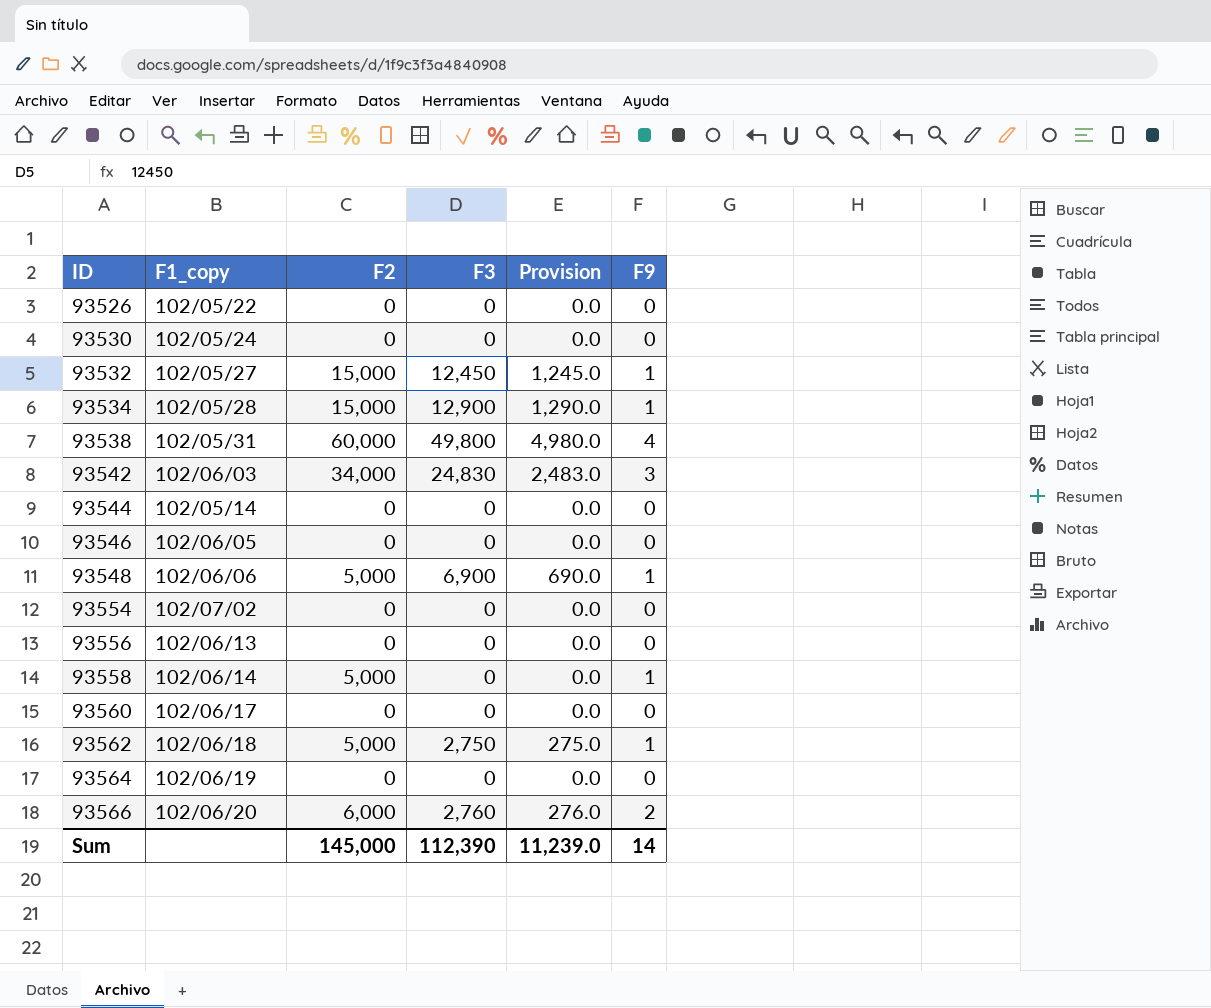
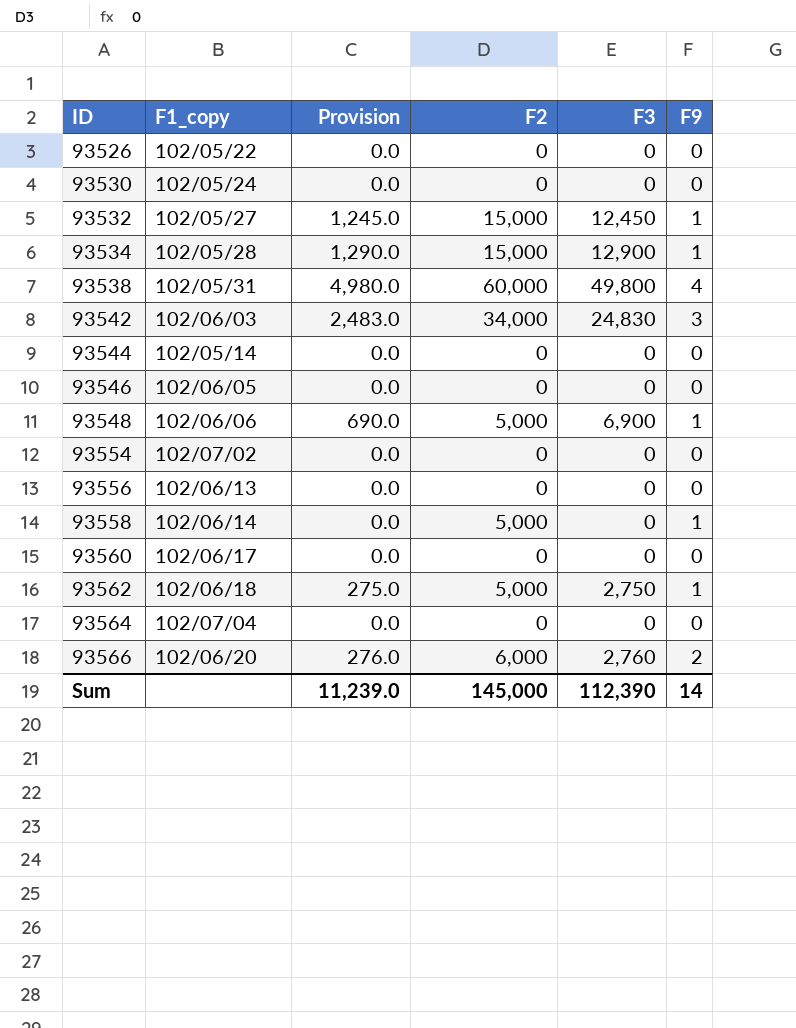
column Provision | position: 5 -> 3
93564 | F1_copy: 102/06/19 -> 102/07/04

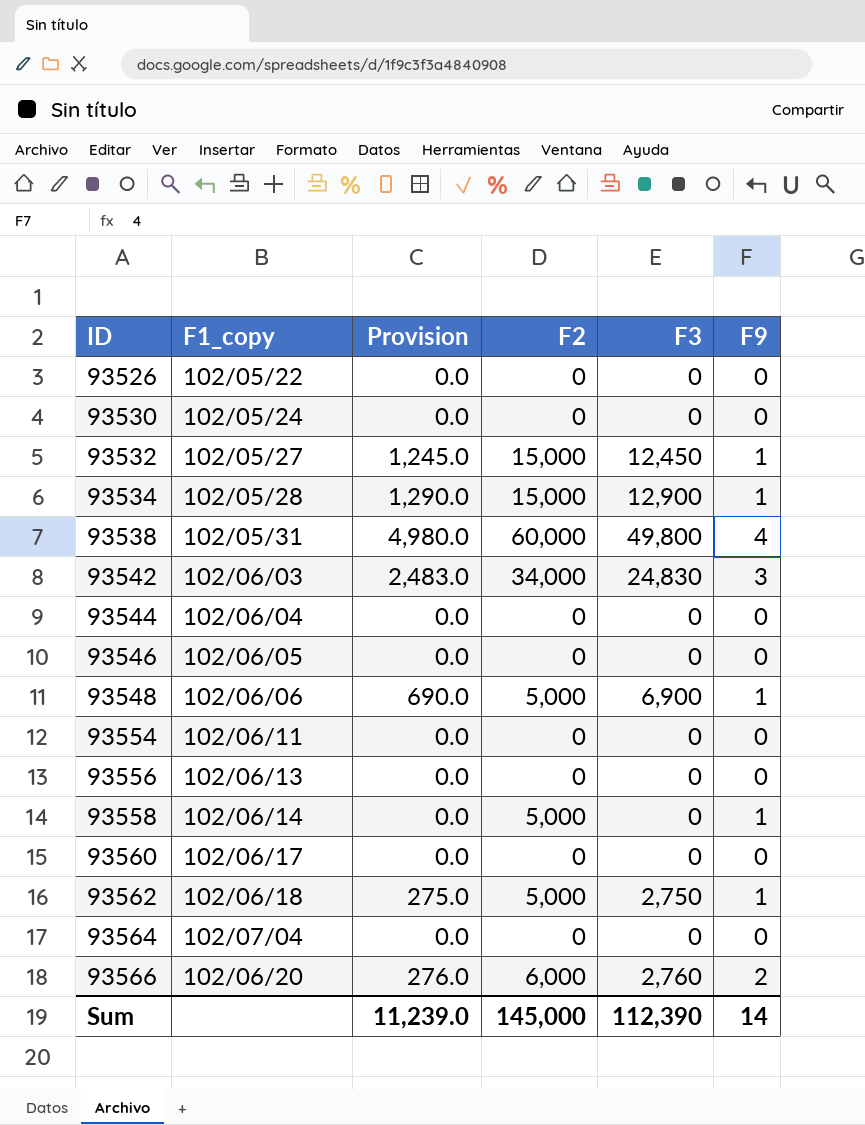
93544 | F1_copy: 102/05/14 -> 102/06/04
93554 | F1_copy: 102/07/02 -> 102/06/11

